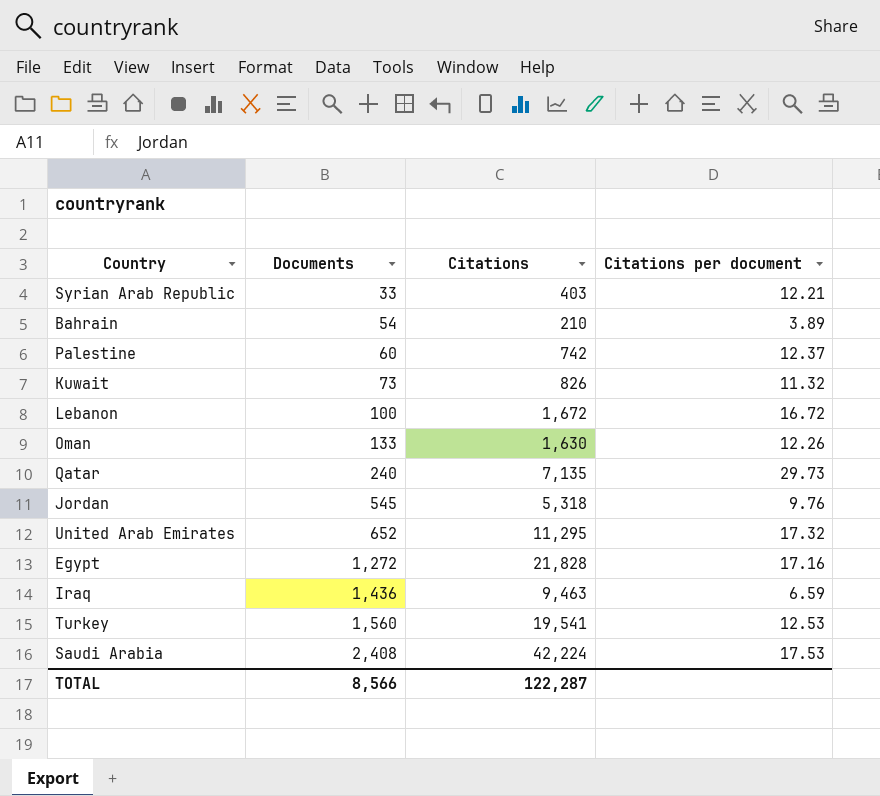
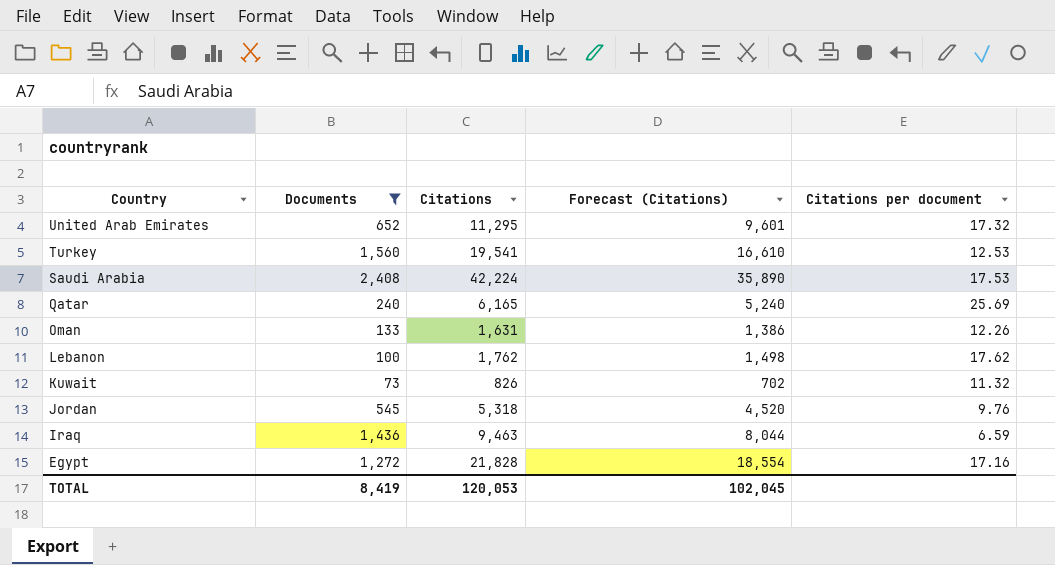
filter: none -> Documents >= 73
row order: Documents ascending -> Country descending
column Forecast (Citations) | formula: none -> [Citations] * 0.85
Qatar | Citations: 7,135 -> 6,165
Qatar | Citations per document: 29.73 -> 25.69
Oman | Citations: 1,630 -> 1,631
Lebanon | Citations: 1,672 -> 1,762
Lebanon | Citations per document: 16.72 -> 17.62
TOTAL | Documents: 8,566 -> 8,419
TOTAL | Citations: 122,287 -> 120,053

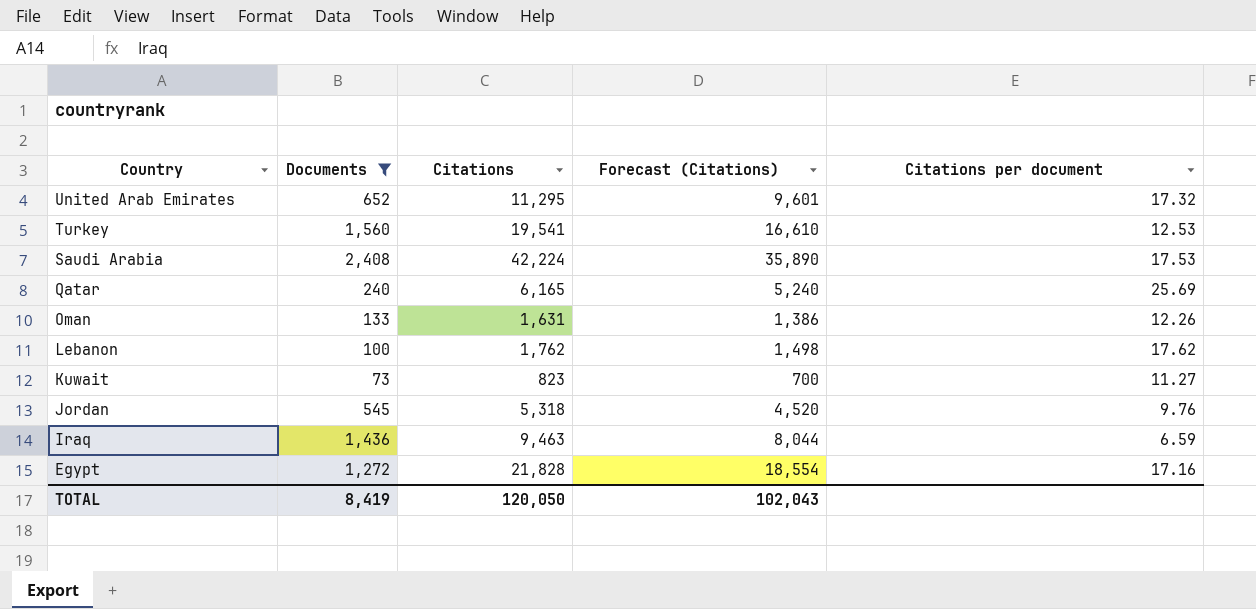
Kuwait | Citations: 826 -> 823
Kuwait | Forecast (Citations): 702 -> 700
Kuwait | Citations per document: 11.32 -> 11.27
TOTAL | Citations: 120,053 -> 120,050
TOTAL | Forecast (Citations): 102,045 -> 102,043

